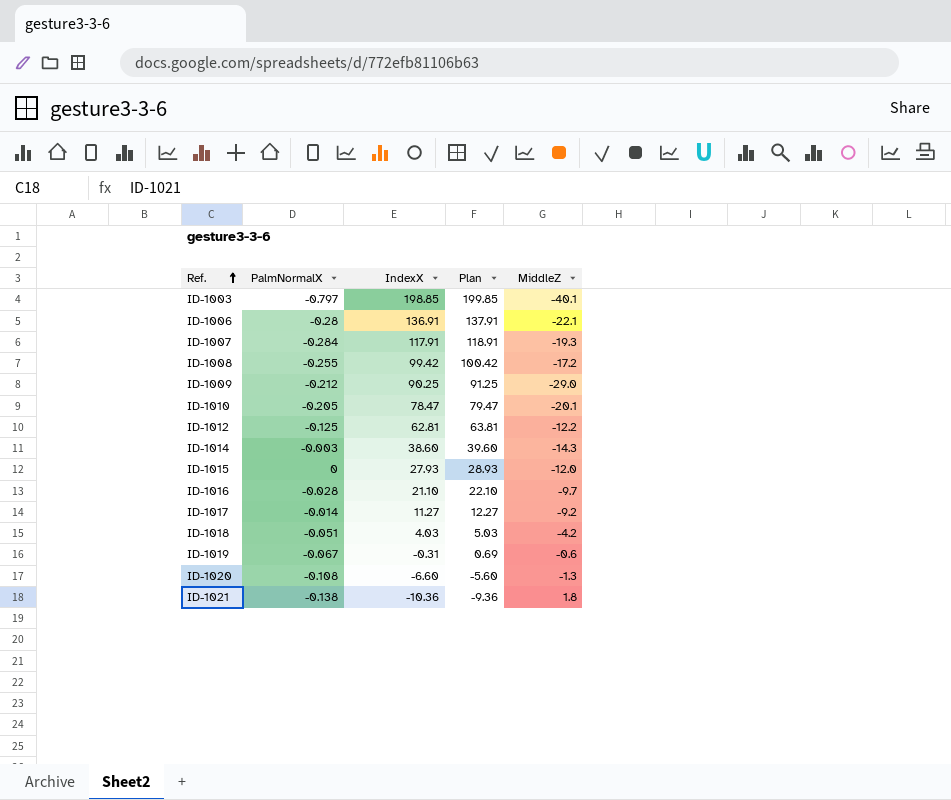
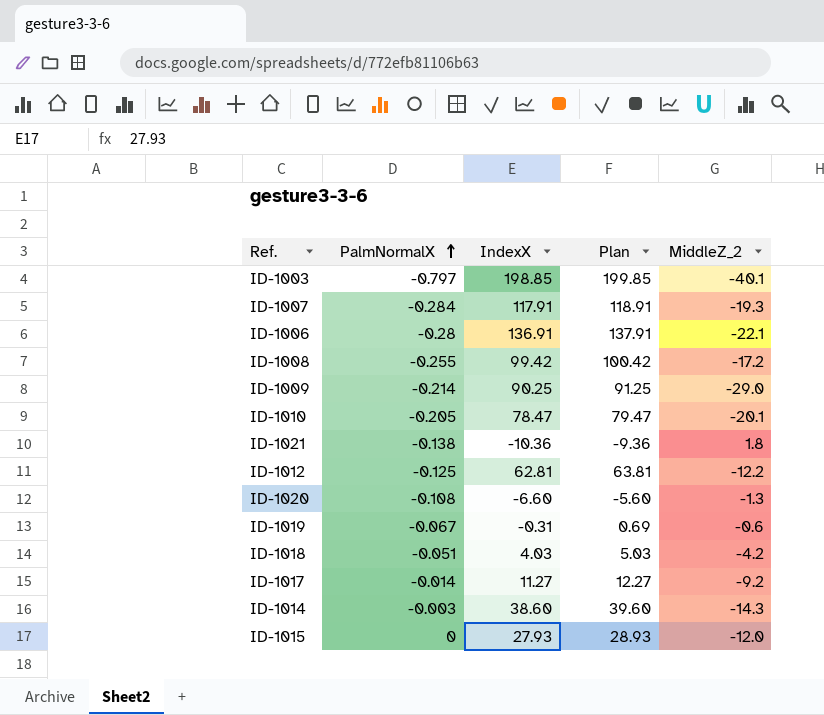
row order: Ref. ascending -> PalmNormalX ascending
column name: MiddleZ -> MiddleZ_2
row ID-1016: -0.028 | 21.10 | 22.10 | -9.7 -> none
ID-1009 | PalmNormalX: -0.212 -> -0.214

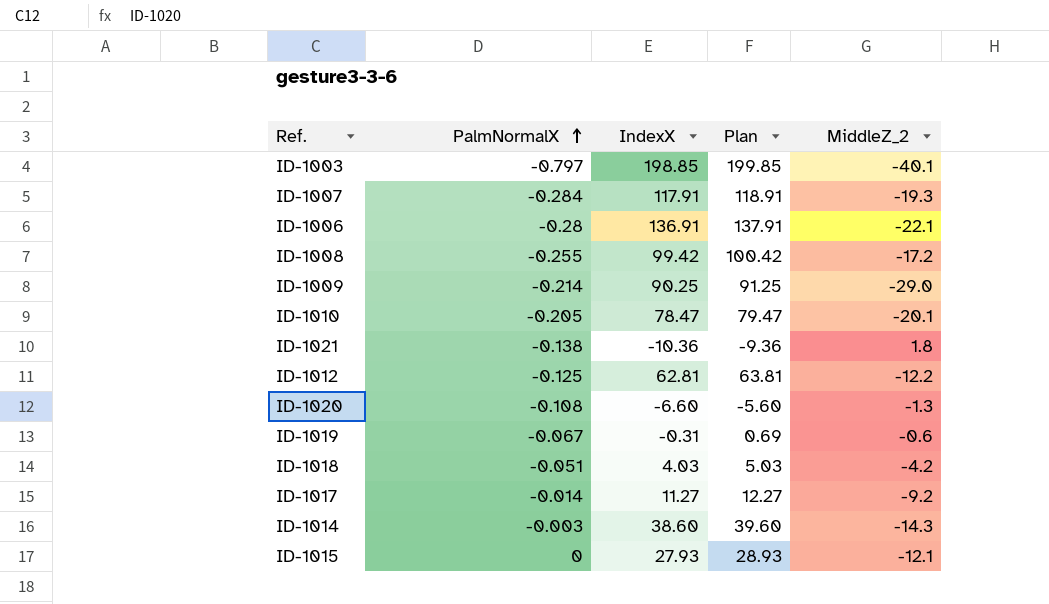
ID-1015 | MiddleZ_2: -12.0 -> -12.1

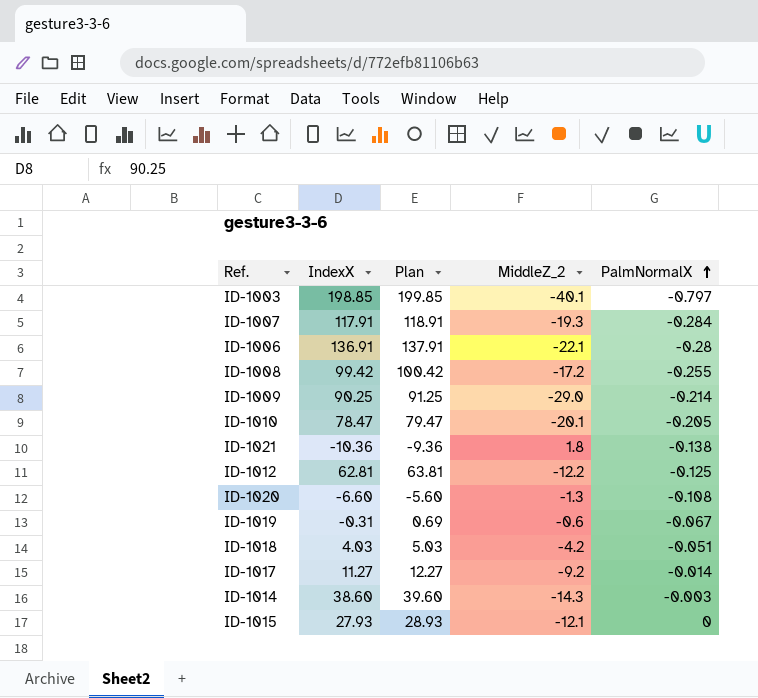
column PalmNormalX | position: 2 -> 5

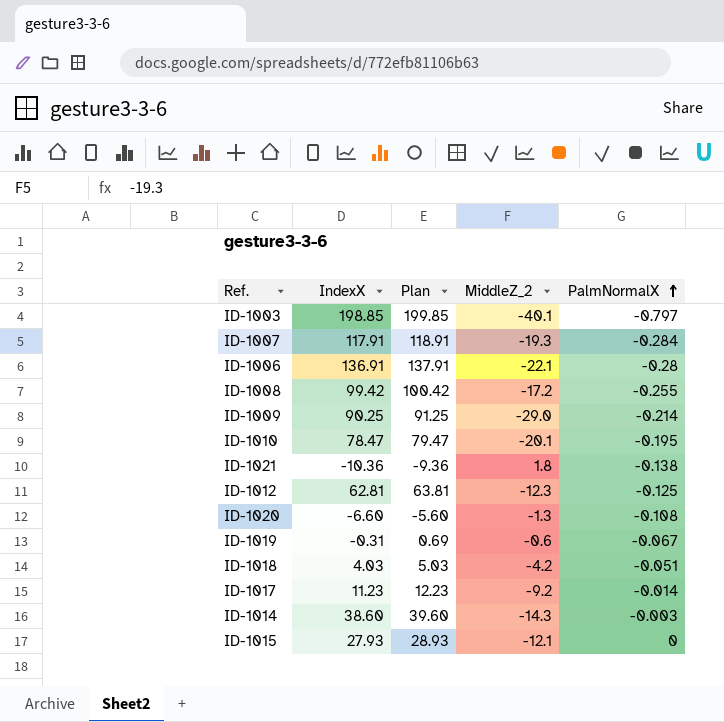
ID-1010 | PalmNormalX: -0.205 -> -0.195
ID-1012 | MiddleZ_2: -12.2 -> -12.3
ID-1017 | IndexX: 11.27 -> 11.23
ID-1017 | Plan: 12.27 -> 12.23

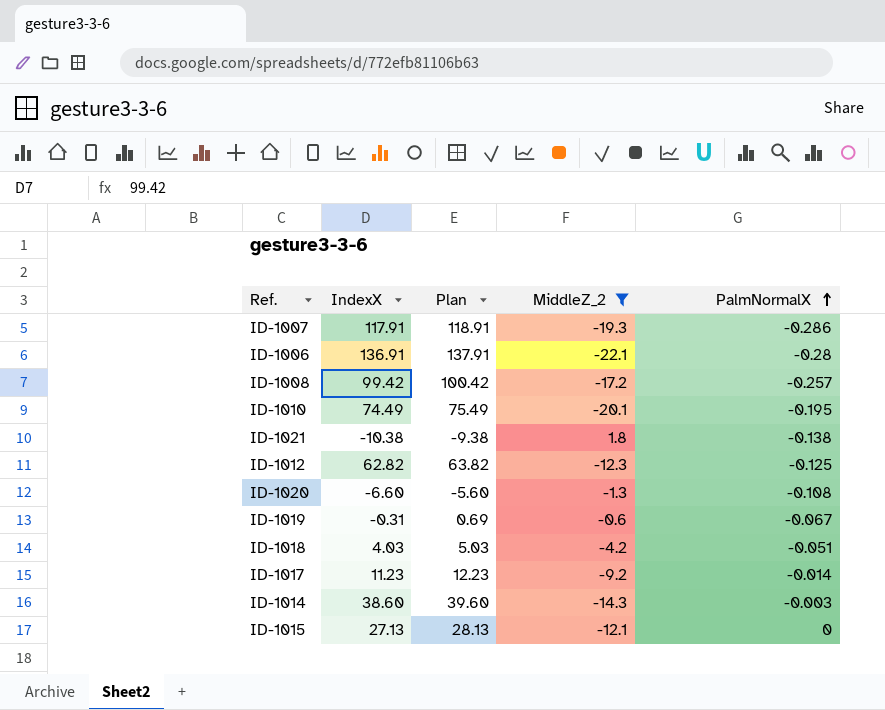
filter: none -> MiddleZ_2 >= -22.1
ID-1007 | PalmNormalX: -0.284 -> -0.286
ID-1008 | PalmNormalX: -0.255 -> -0.257
ID-1010 | IndexX: 78.47 -> 74.49
ID-1010 | Plan: 79.47 -> 75.49
ID-1021 | IndexX: -10.36 -> -10.38
ID-1021 | Plan: -9.36 -> -9.38
ID-1012 | IndexX: 62.81 -> 62.82
ID-1012 | Plan: 63.81 -> 63.82
ID-1015 | IndexX: 27.93 -> 27.13
ID-1015 | Plan: 28.93 -> 28.13

